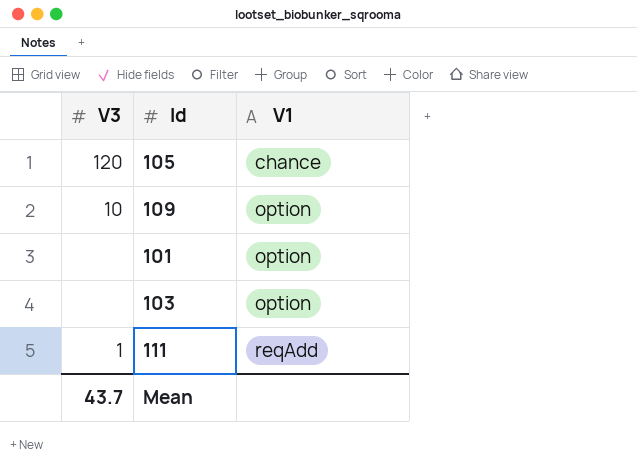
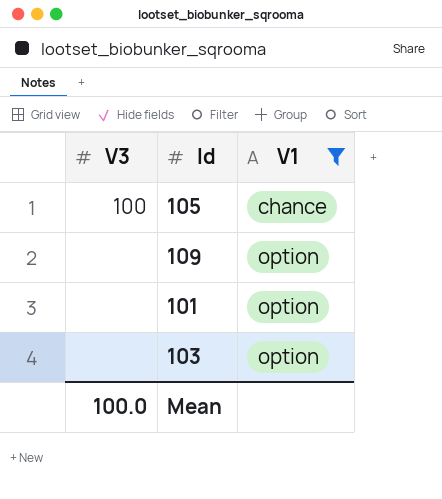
filter: none -> V1 != reqAdd
105 | V3: 120 -> 100
109 | V3: 10 -> none
Mean | V3: 43.7 -> 100.0

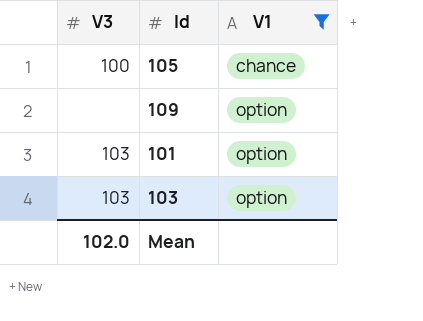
101 | V3: none -> 103
103 | V3: none -> 103
Mean | V3: 100.0 -> 102.0

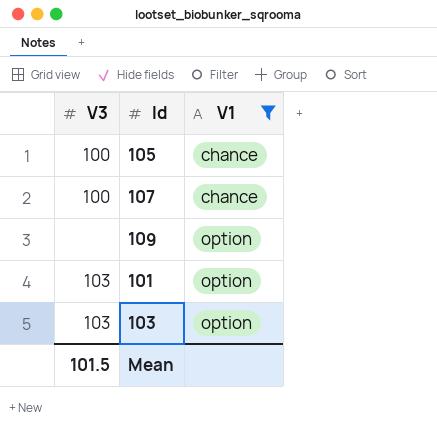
row 107: none -> 100 | chance
Mean | V3: 102.0 -> 101.5

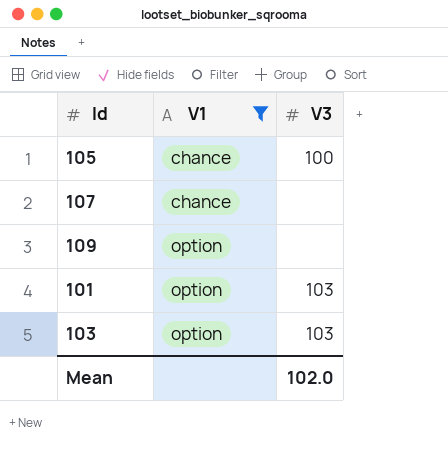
column V3 | position: 1 -> 3
107 | V3: 100 -> none
Mean | V3: 101.5 -> 102.0

